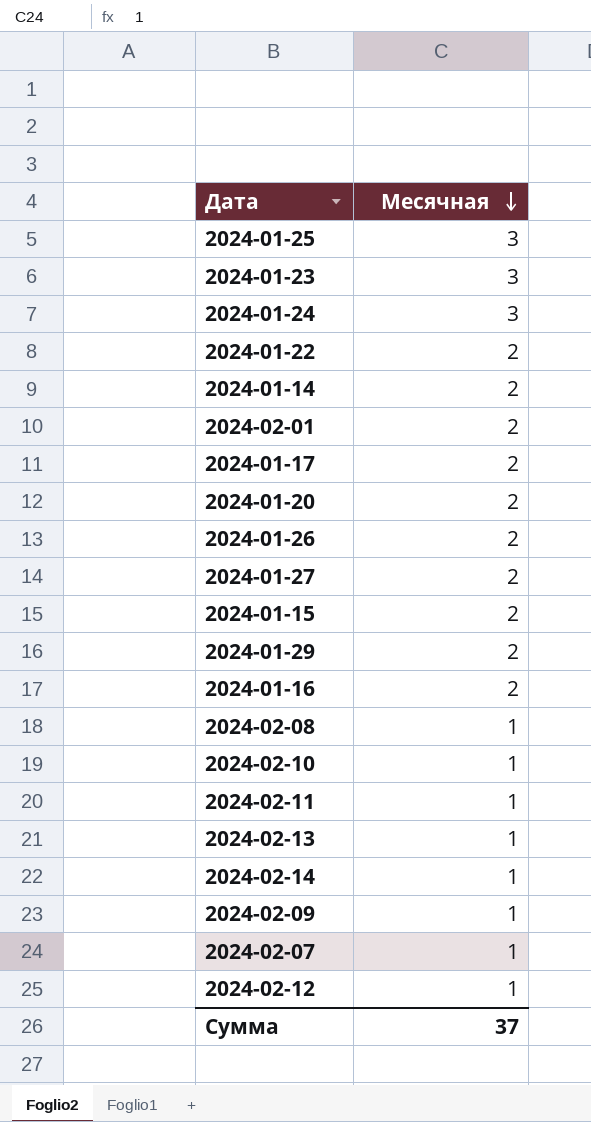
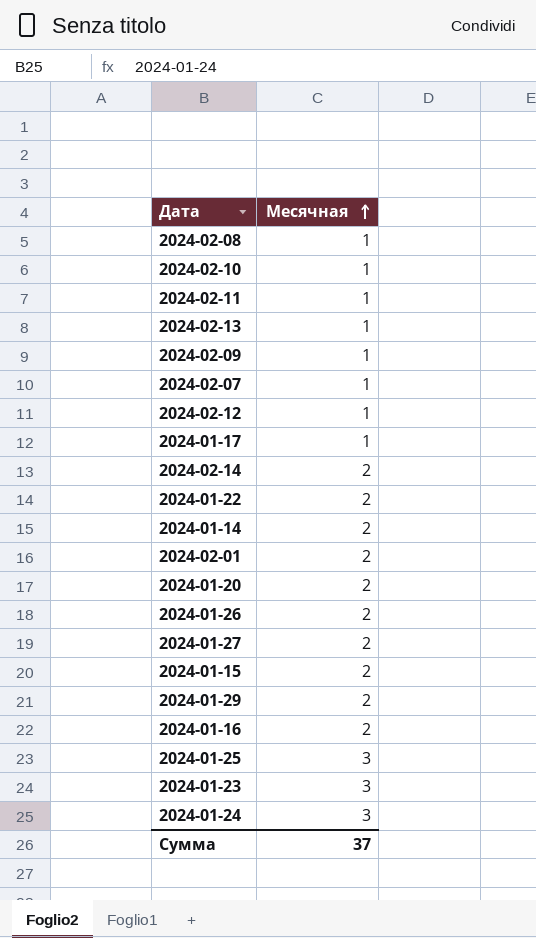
row order: Месячная descending -> Месячная ascending
2024-01-17 | Месячная: 2 -> 1
2024-02-14 | Месячная: 1 -> 2

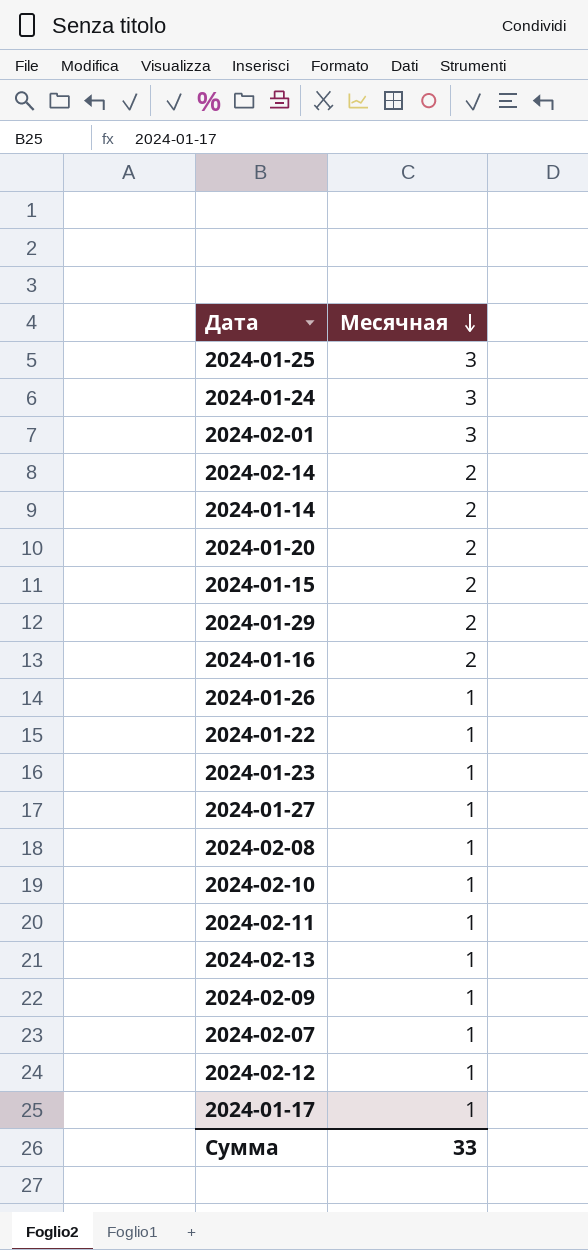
row order: Месячная ascending -> Месячная descending
2024-02-01 | Месячная: 2 -> 3
2024-01-26 | Месячная: 2 -> 1
2024-01-22 | Месячная: 2 -> 1
2024-01-23 | Месячная: 3 -> 1
2024-01-27 | Месячная: 2 -> 1
Сумма | Месячная: 37 -> 33

